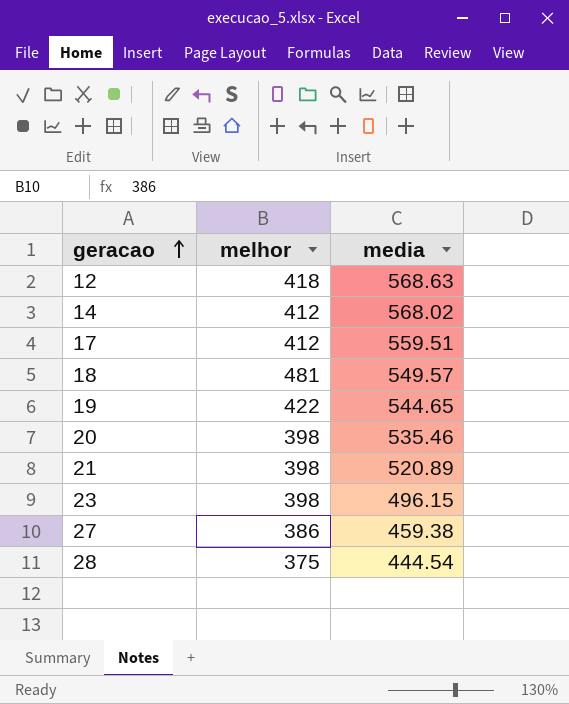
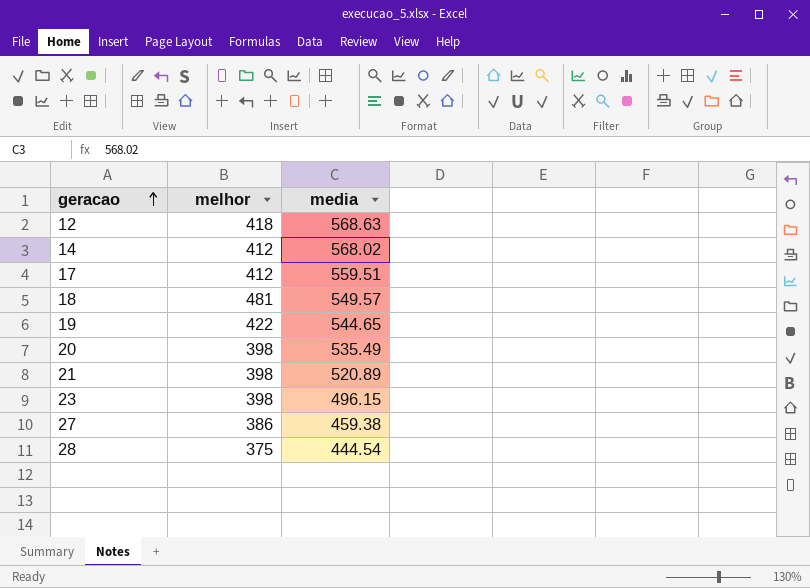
20 | media: 535.46 -> 535.49

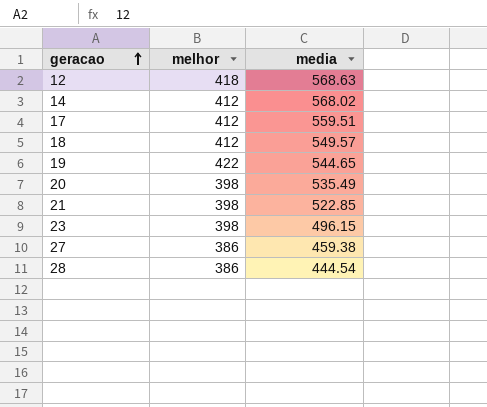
18 | melhor: 481 -> 412
21 | media: 520.89 -> 522.85
28 | melhor: 375 -> 386

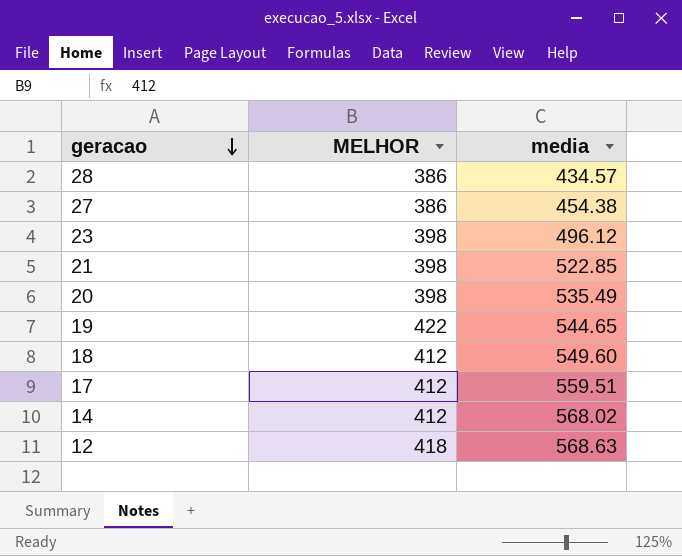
row order: geracao ascending -> geracao descending
column name: melhor -> MELHOR
28 | media: 444.54 -> 434.57
27 | media: 459.38 -> 454.38
23 | media: 496.15 -> 496.12
18 | media: 549.57 -> 549.60

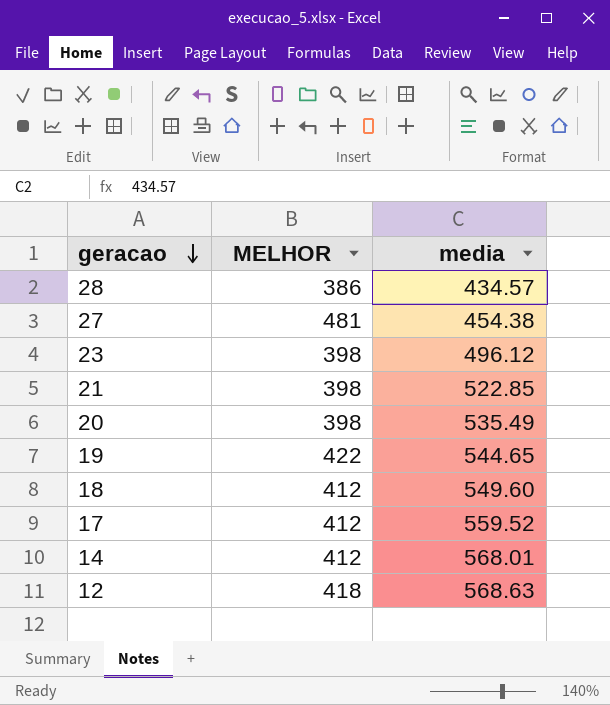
27 | MELHOR: 386 -> 481
17 | media: 559.51 -> 559.52
14 | media: 568.02 -> 568.01

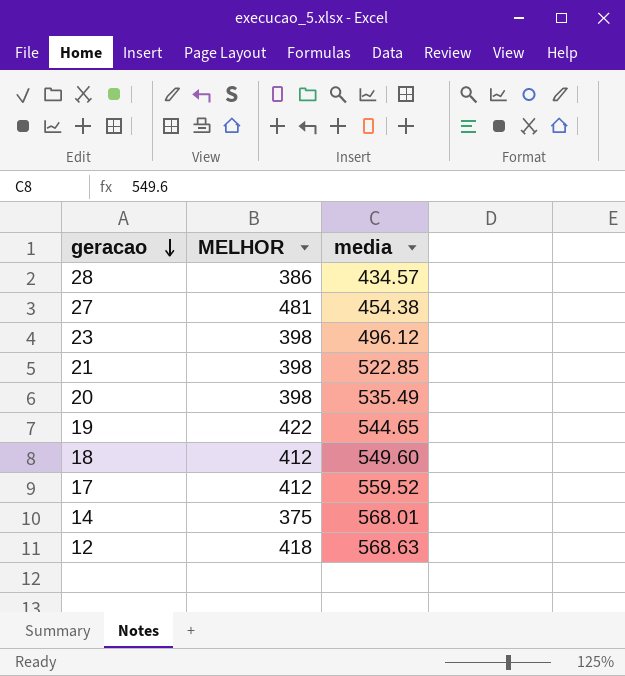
14 | MELHOR: 412 -> 375

